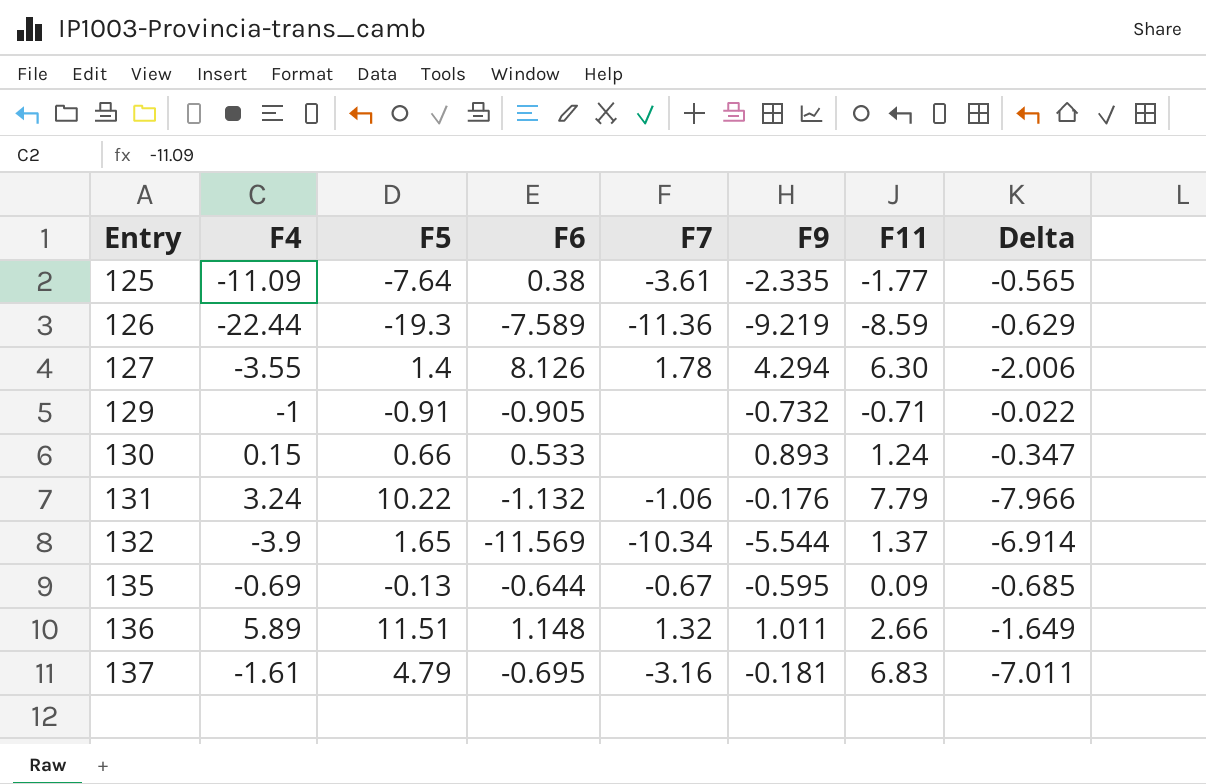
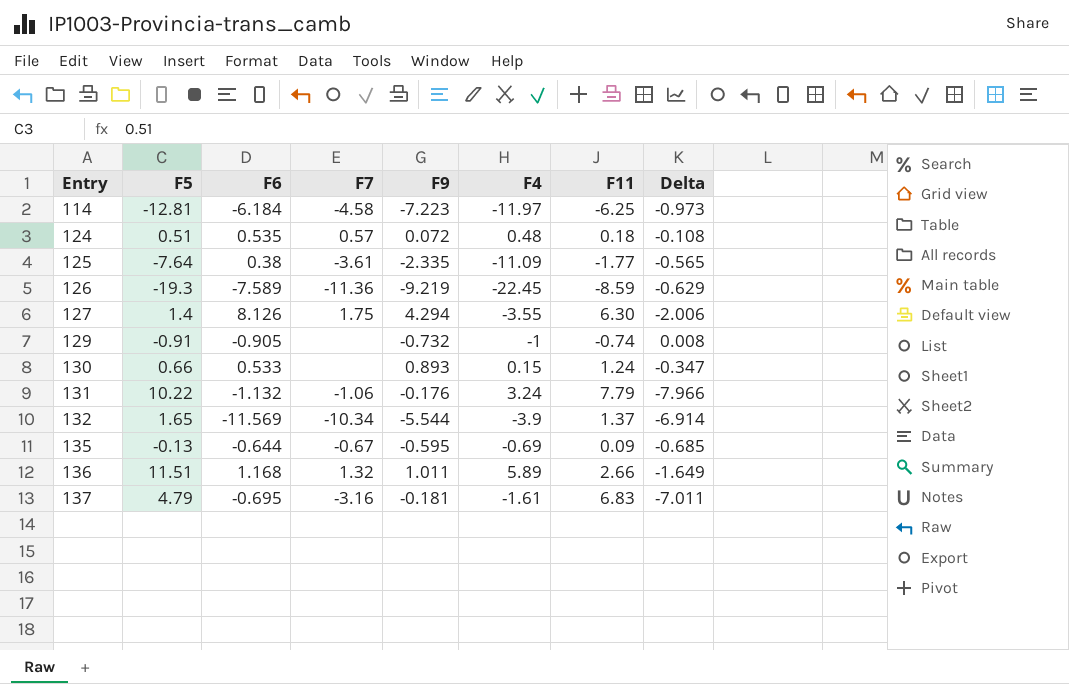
column F4 | position: 2 -> 6
row 114: none -> -12.81 | -6.184 | -4.58 | -7.223 | -11.97 | -6.25 | -0.973
row 124: none -> 0.51 | 0.535 | 0.57 | 0.072 | 0.48 | 0.18 | -0.108
126 | F4: -22.44 -> -22.45
127 | F7: 1.78 -> 1.75
129 | F11: -0.71 -> -0.74
129 | Delta: -0.022 -> 0.008
136 | F6: 1.148 -> 1.168

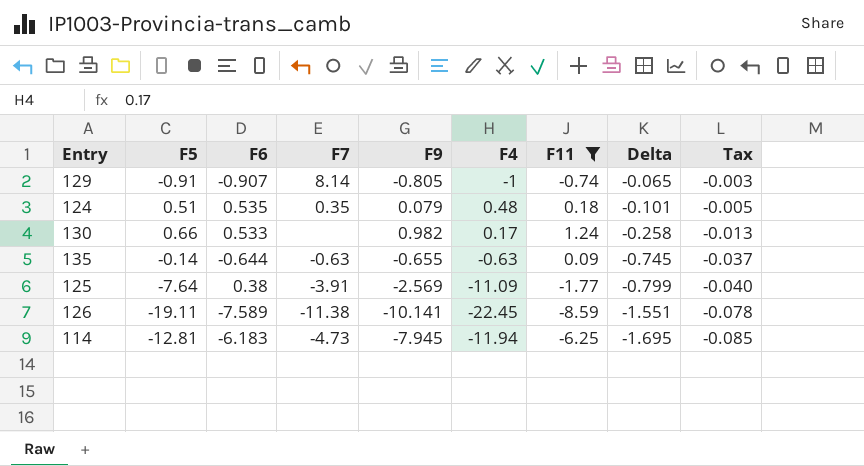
filter: none -> F11 <= 1.24
row order: Entry ascending -> Delta descending
column Tax | formula: none -> [Delta] * 0.05
129 | F6: -0.905 -> -0.907
129 | F7: none -> 8.14
129 | F9: -0.732 -> -0.805
129 | Delta: 0.008 -> -0.065
124 | F7: 0.57 -> 0.35
124 | F9: 0.072 -> 0.079
124 | Delta: -0.108 -> -0.101
130 | F9: 0.893 -> 0.982
130 | F4: 0.15 -> 0.17
130 | Delta: -0.347 -> -0.258
135 | F5: -0.13 -> -0.14
135 | F7: -0.67 -> -0.63
135 | F9: -0.595 -> -0.655
135 | F4: -0.69 -> -0.63
135 | Delta: -0.685 -> -0.745
125 | F7: -3.61 -> -3.91
125 | F9: -2.335 -> -2.569
125 | Delta: -0.565 -> -0.799
126 | F5: -19.3 -> -19.11
126 | F7: -11.36 -> -11.38
126 | F9: -9.219 -> -10.141
126 | Delta: -0.629 -> -1.551
114 | F6: -6.184 -> -6.183
114 | F7: -4.58 -> -4.73
114 | F9: -7.223 -> -7.945
114 | F4: -11.97 -> -11.94
114 | Delta: -0.973 -> -1.695

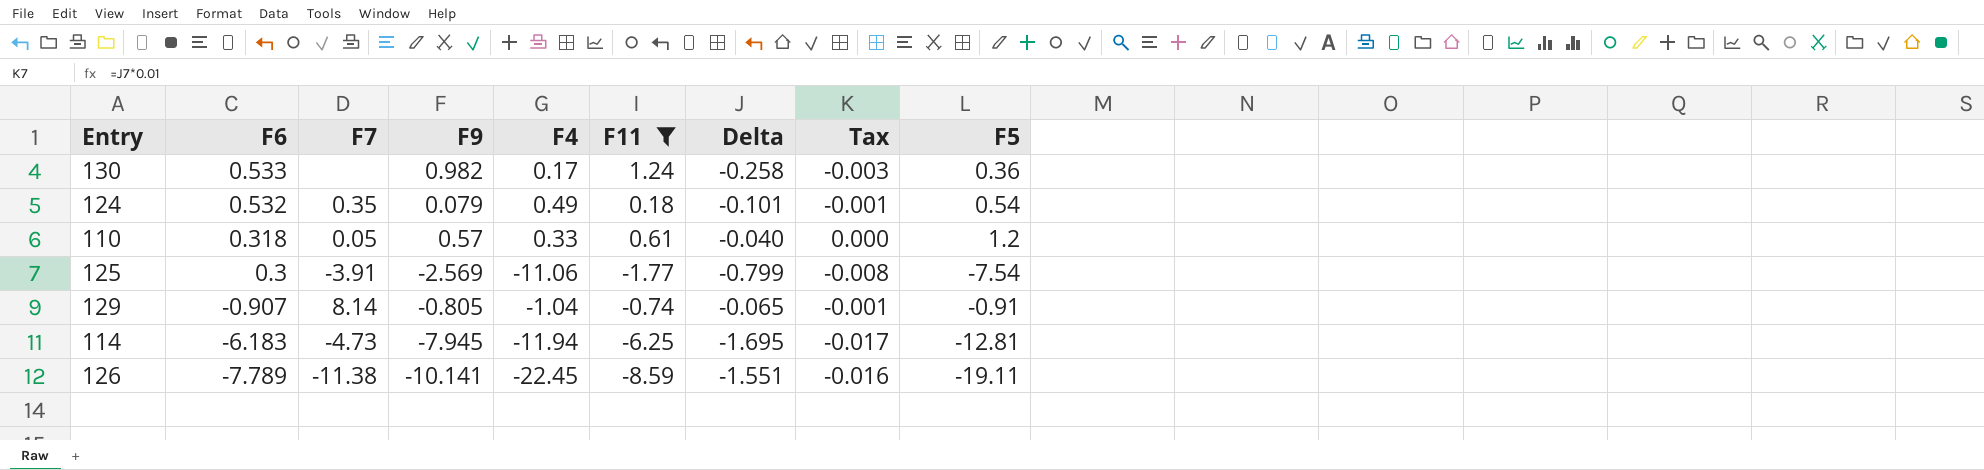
row order: Delta descending -> F6 descending
column Tax | formula: [Delta] * 0.05 -> [Delta] * 0.01
column F5 | position: 2 -> 9
row 135: -0.14 | -0.644 | -0.63 | -0.655 | -0.63 | 0.09 | -0.745 | -0.037 -> none
130 | F5: 0.66 -> 0.36
124 | F6: 0.535 -> 0.532
124 | F4: 0.48 -> 0.49
124 | F5: 0.51 -> 0.54
row 110: none -> 0.318 | 0.05 | 0.57 | 0.33 | 0.61 | -0.040 | 0.000 | 1.2
125 | F6: 0.38 -> 0.3
125 | F4: -11.09 -> -11.06
125 | F5: -7.64 -> -7.54
129 | F4: -1 -> -1.04
126 | F6: -7.589 -> -7.789

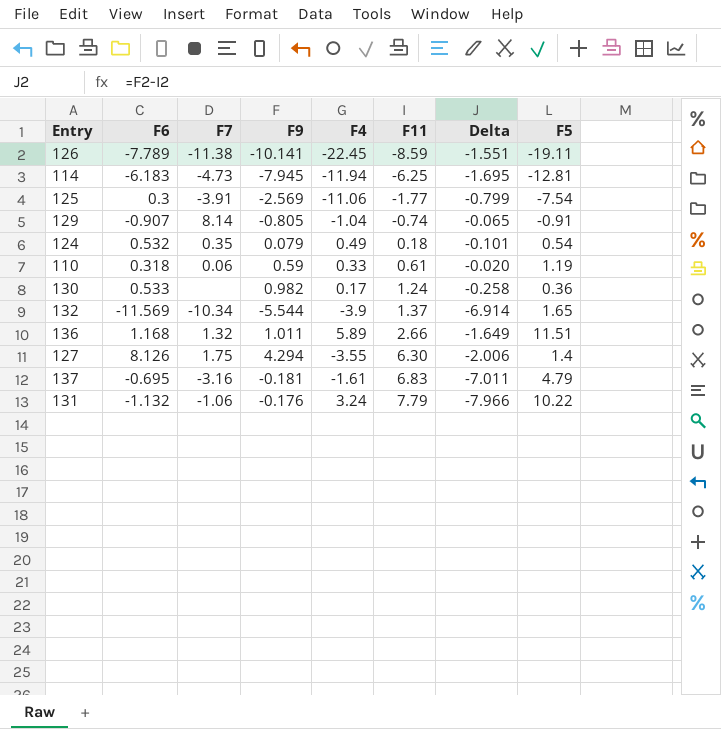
filter: F11 <= 1.24 -> none
row order: F6 descending -> F11 ascending
column Tax | formula: [Delta] * 0.01 -> none
110 | F7: 0.05 -> 0.06
110 | F9: 0.57 -> 0.59
110 | Delta: -0.040 -> -0.020
110 | F5: 1.2 -> 1.19

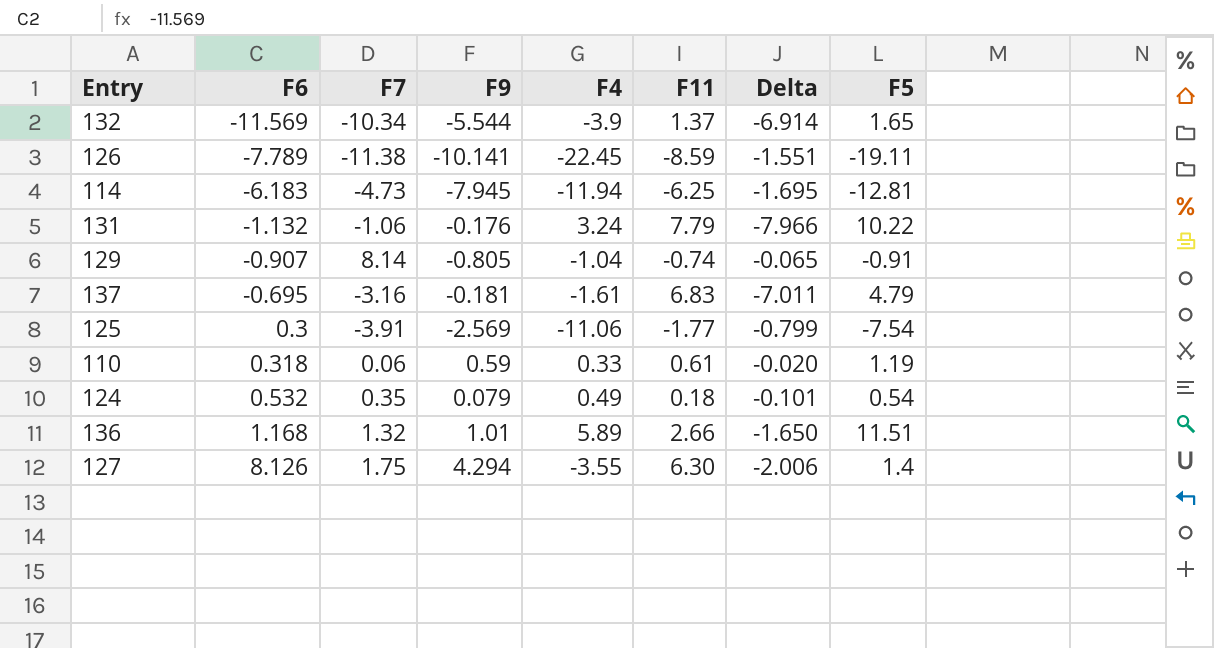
row order: F11 ascending -> F6 ascending
row 130: 0.533 | none | 0.982 | 0.17 | 1.24 | -0.258 | 0.36 -> none
136 | F9: 1.011 -> 1.01
136 | Delta: -1.649 -> -1.650

